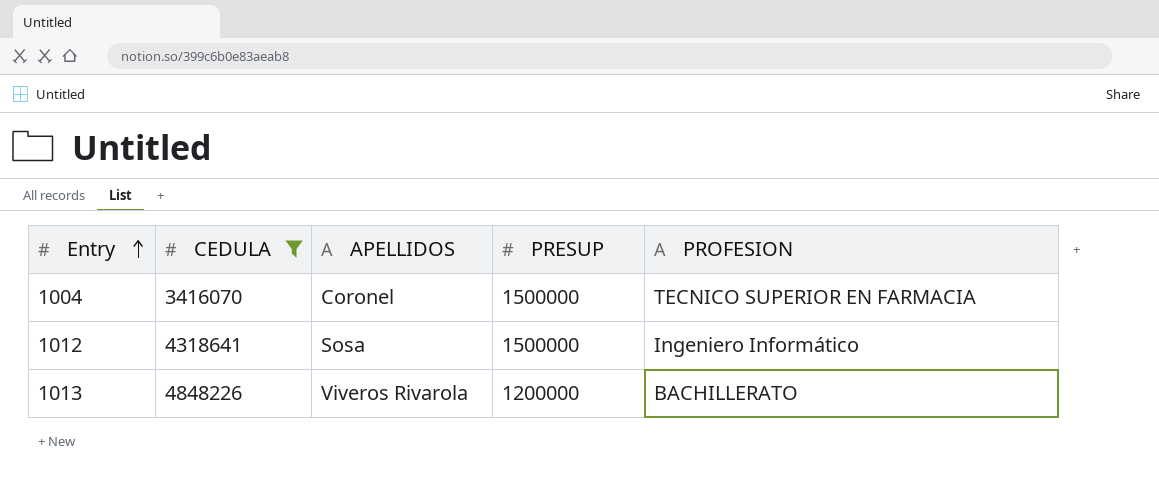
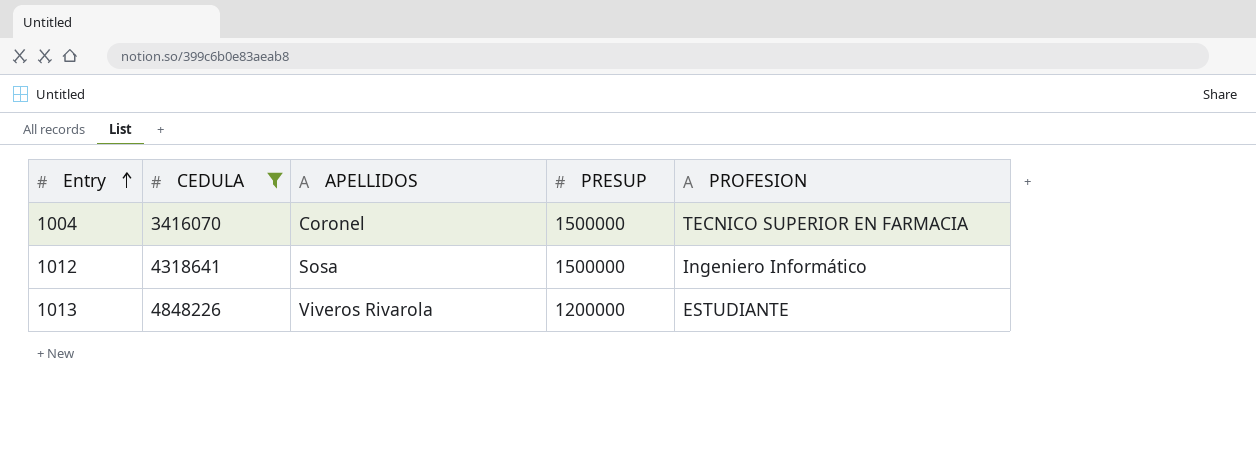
1013 | PROFESION: BACHILLERATO -> ESTUDIANTE

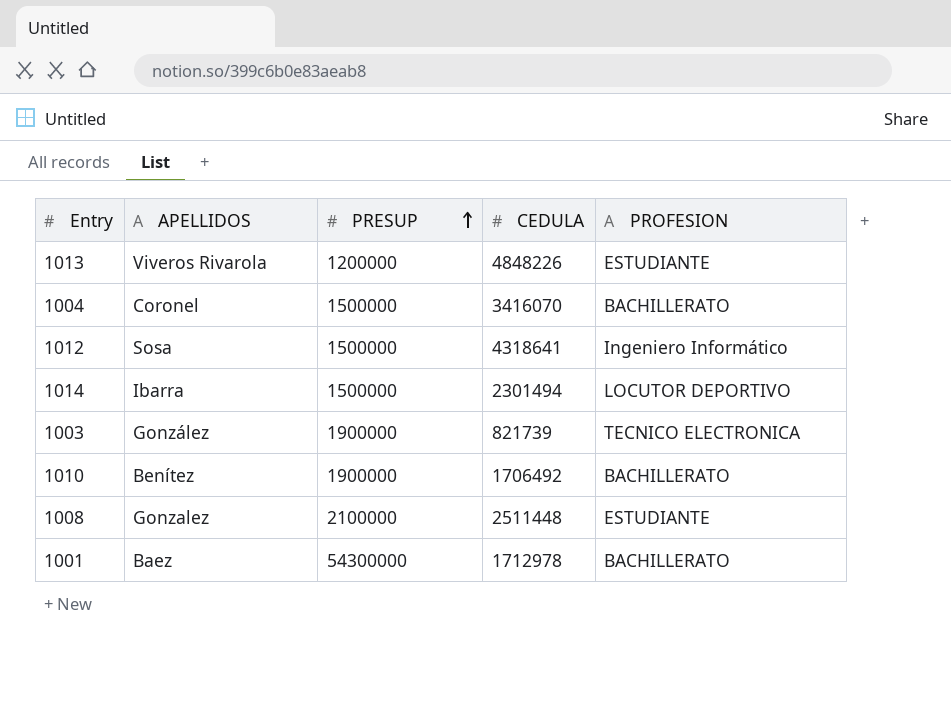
filter: CEDULA >= 3416070 -> none
row order: Entry ascending -> PRESUP ascending
column CEDULA | position: 2 -> 4
1004 | PROFESION: TECNICO SUPERIOR EN FARMACIA -> BACHILLERATO

